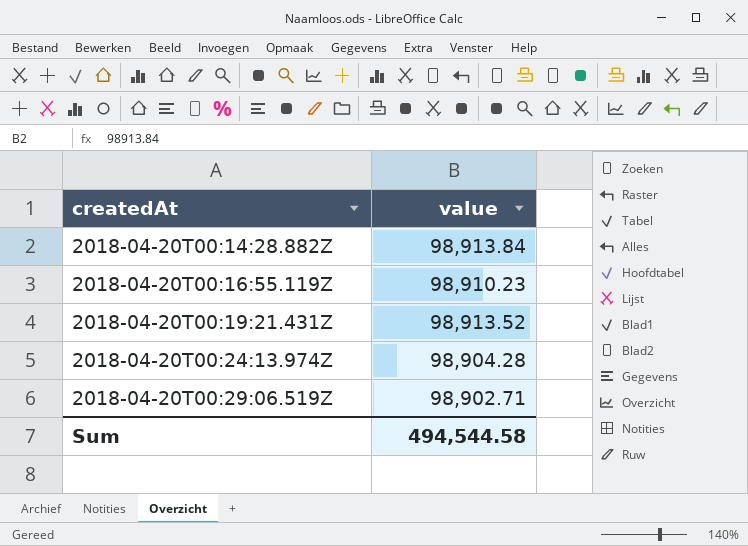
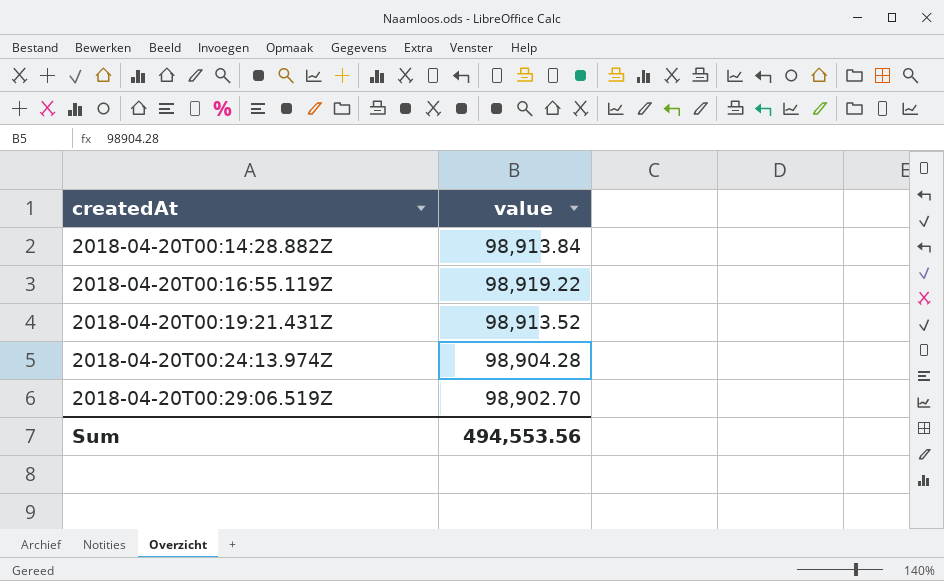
2018-04-20T00:16:55.119Z | value: 98,910.23 -> 98,919.22
2018-04-20T00:29:06.519Z | value: 98,902.71 -> 98,902.70
Sum | value: 494,544.58 -> 494,553.56

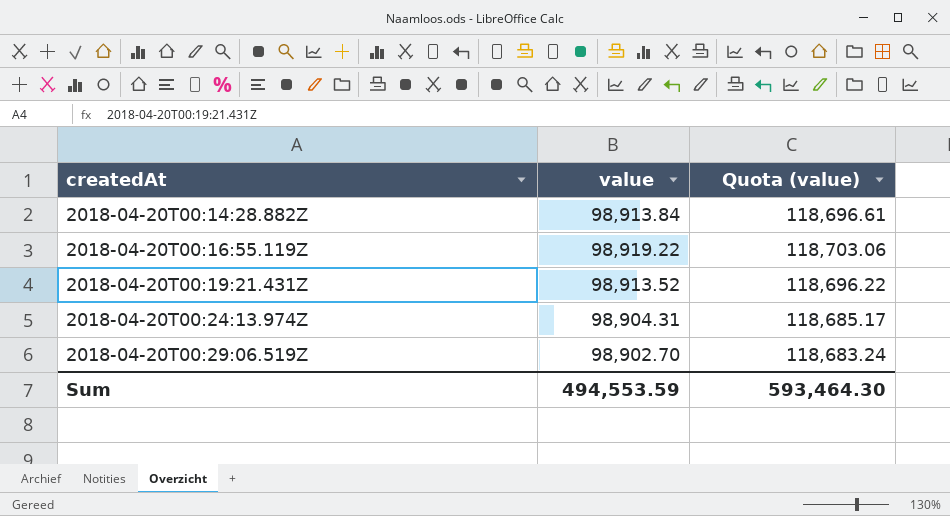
column Quota (value) | formula: none -> [value] * 1.2
2018-04-20T00:24:13.974Z | value: 98,904.28 -> 98,904.31
Sum | value: 494,553.56 -> 494,553.59

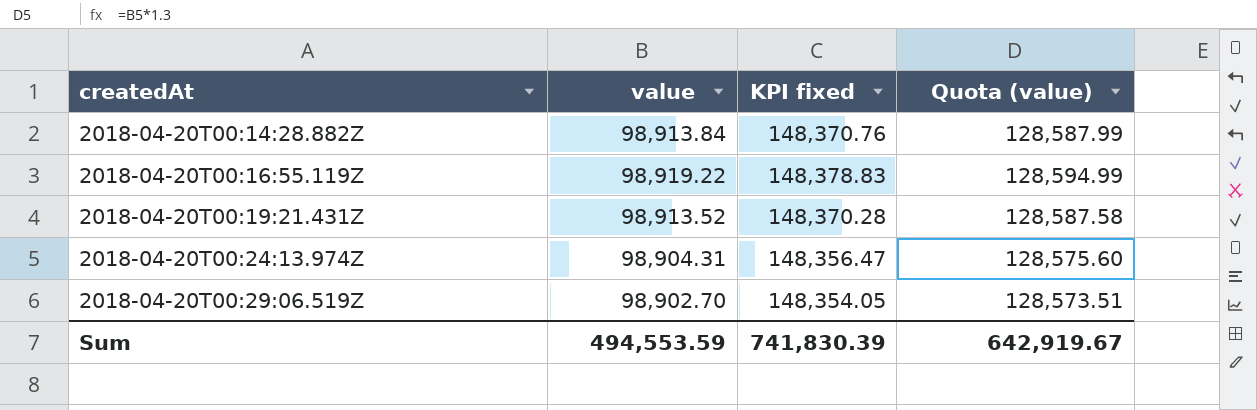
column KPI fixed | formula: none -> [value] * 1.5
column Quota (value) | formula: [value] * 1.2 -> [value] * 1.3
Sum | Quota (value): 593,464.30 -> 642,919.67

